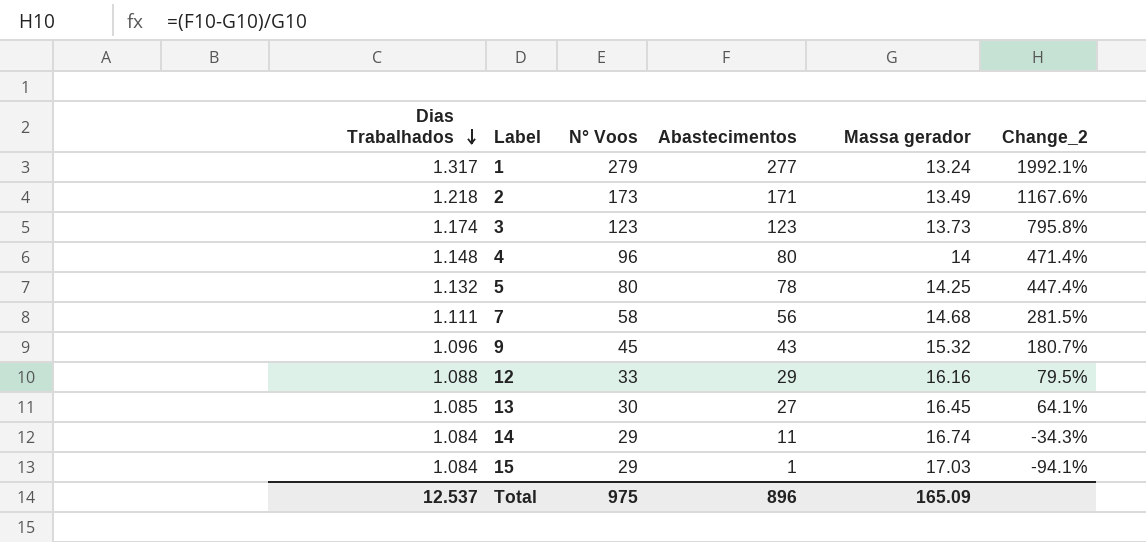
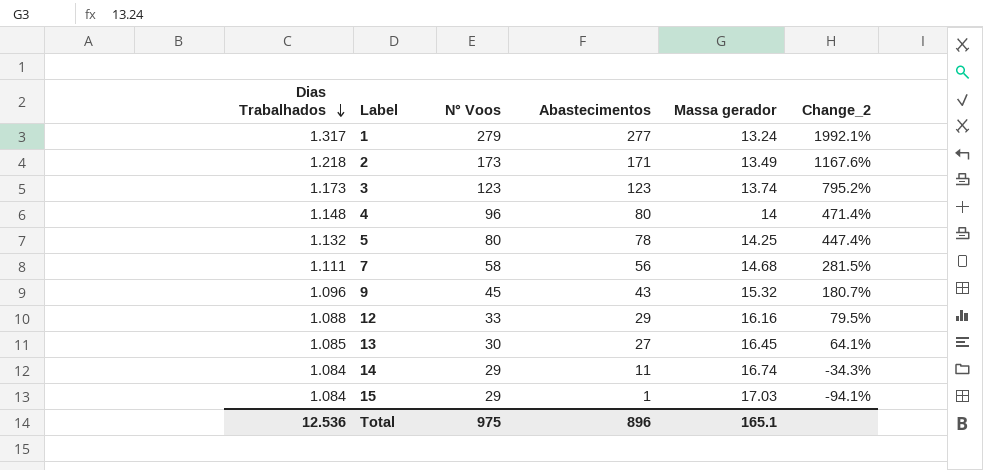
3 | Dias Trabalhados: 1.174 -> 1.173
3 | Massa gerador: 13.73 -> 13.74
3 | Change_2: 795.8% -> 795.2%
Total | Dias Trabalhados: 12.537 -> 12.536
Total | Massa gerador: 165.09 -> 165.1

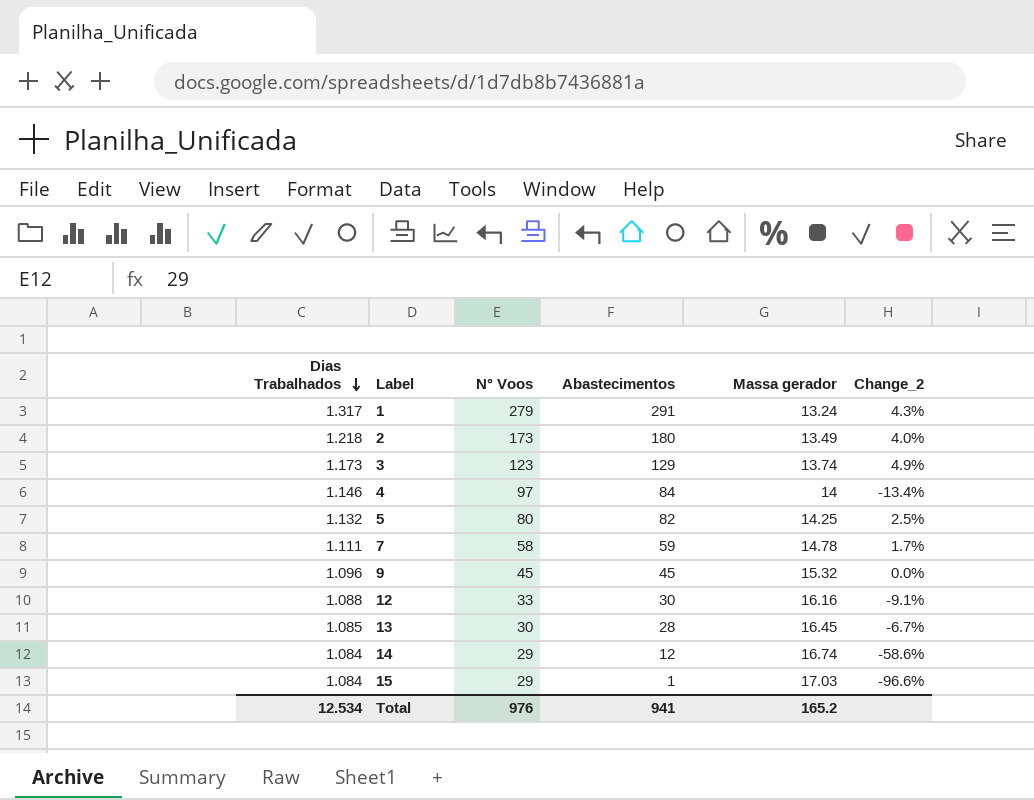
column Change_2 | formula: ([Abastecimentos] - [Massa gerador]) / [Massa gerador] -> ([Abastecimentos] - [N° Voos]) / [N° Voos]
1 | Abastecimentos: 277 -> 291
2 | Abastecimentos: 171 -> 180
3 | Abastecimentos: 123 -> 129
4 | Dias Trabalhados: 1.148 -> 1.146
4 | N° Voos: 96 -> 97
4 | Abastecimentos: 80 -> 84
5 | Abastecimentos: 78 -> 82
7 | Abastecimentos: 56 -> 59
7 | Massa gerador: 14.68 -> 14.78
9 | Abastecimentos: 43 -> 45
12 | Abastecimentos: 29 -> 30
13 | Abastecimentos: 27 -> 28
14 | Abastecimentos: 11 -> 12
Total | Dias Trabalhados: 12.536 -> 12.534
Total | N° Voos: 975 -> 976
Total | Abastecimentos: 896 -> 941
Total | Massa gerador: 165.1 -> 165.2

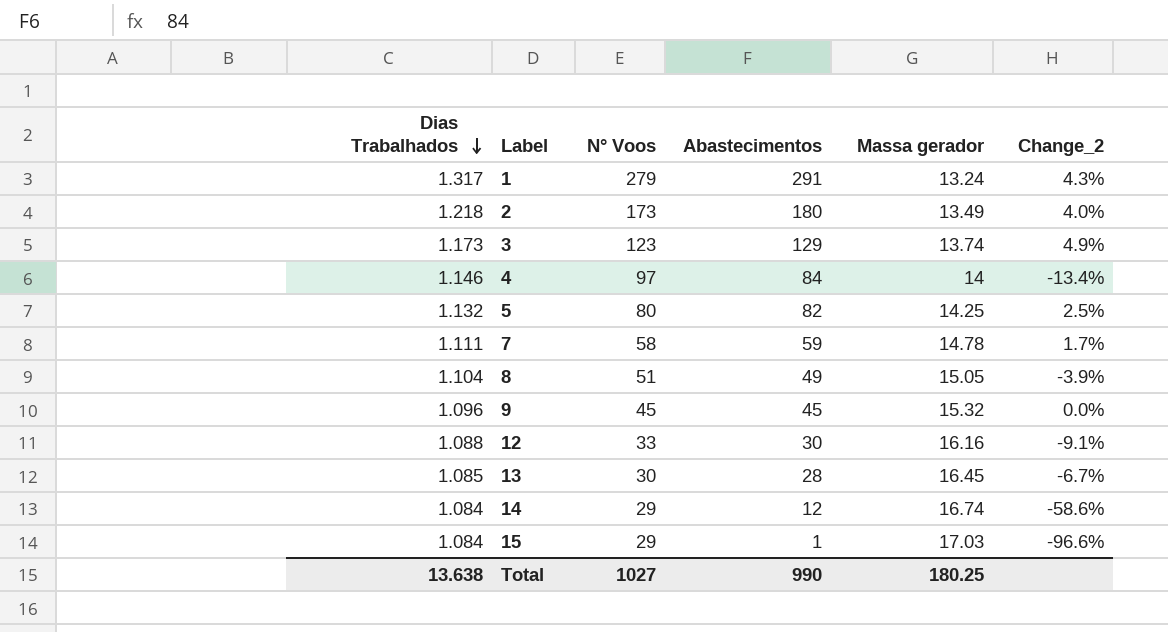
row 8: none -> 1.104 | 51 | 49 | 15.05 | -3.9%
Total | Dias Trabalhados: 12.534 -> 13.638
Total | N° Voos: 976 -> 1027
Total | Abastecimentos: 941 -> 990
Total | Massa gerador: 165.2 -> 180.25

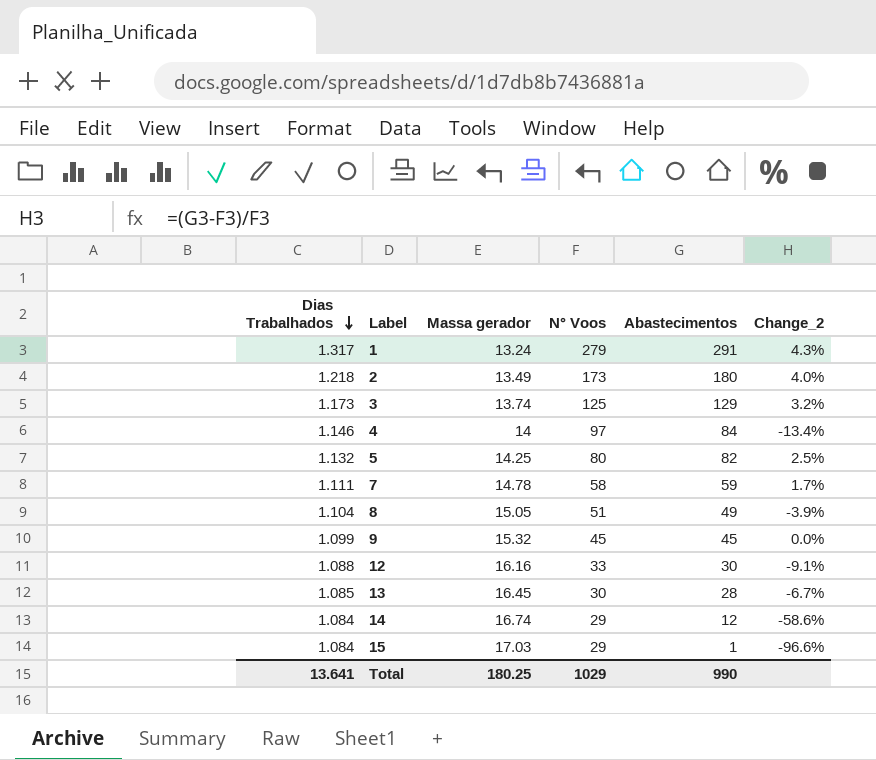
column Massa gerador | position: 5 -> 3
3 | N° Voos: 123 -> 125
3 | Change_2: 4.9% -> 3.2%
9 | Dias Trabalhados: 1.096 -> 1.099
Total | Dias Trabalhados: 13.638 -> 13.641
Total | N° Voos: 1027 -> 1029

